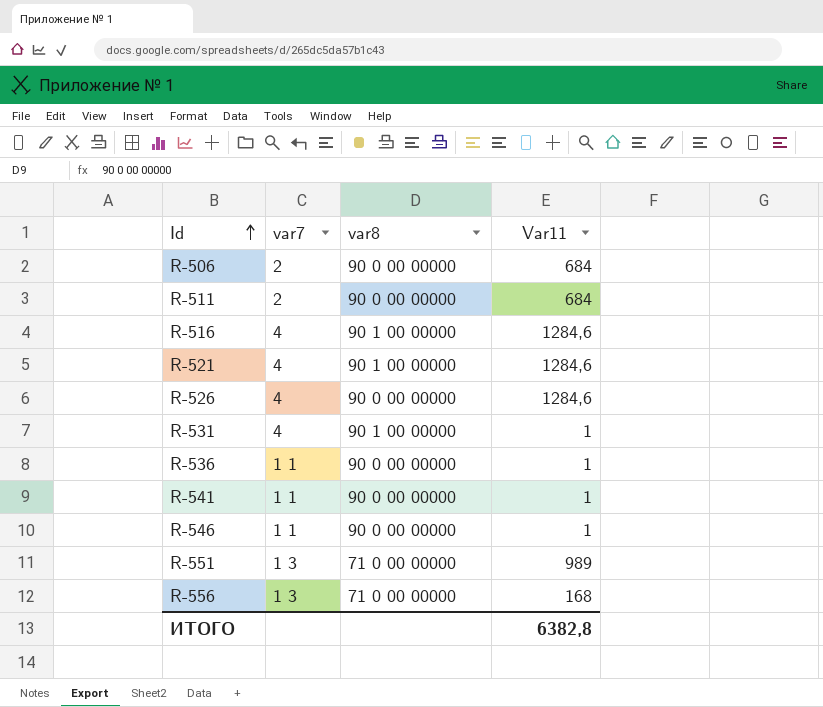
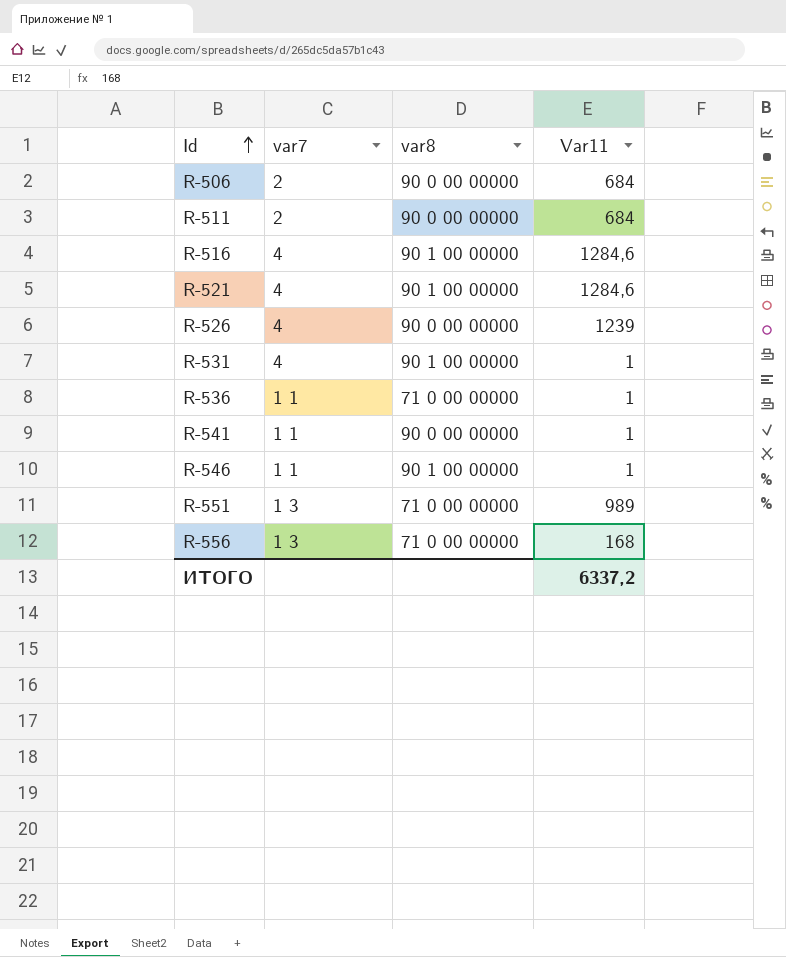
R-526 | Var11: 1284,6 -> 1239
R-536 | var8: 90 0 00 00000 -> 71 0 00 00000
R-546 | var8: 90 0 00 00000 -> 90 1 00 00000
ИТОГО | Var11: 6382,8 -> 6337,2

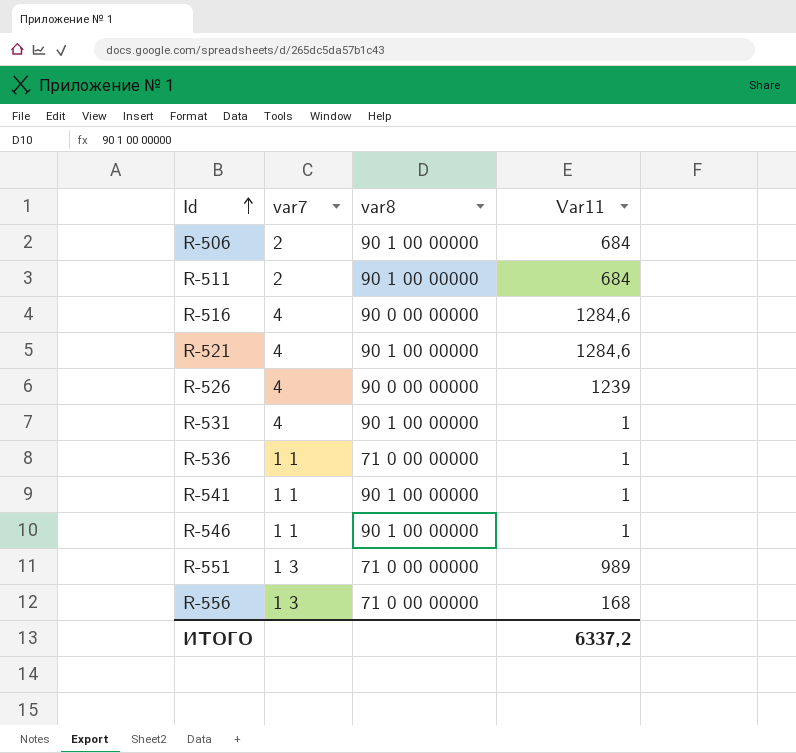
R-506 | var8: 90 0 00 00000 -> 90 1 00 00000
R-511 | var8: 90 0 00 00000 -> 90 1 00 00000
R-516 | var8: 90 1 00 00000 -> 90 0 00 00000
R-541 | var8: 90 0 00 00000 -> 90 1 00 00000

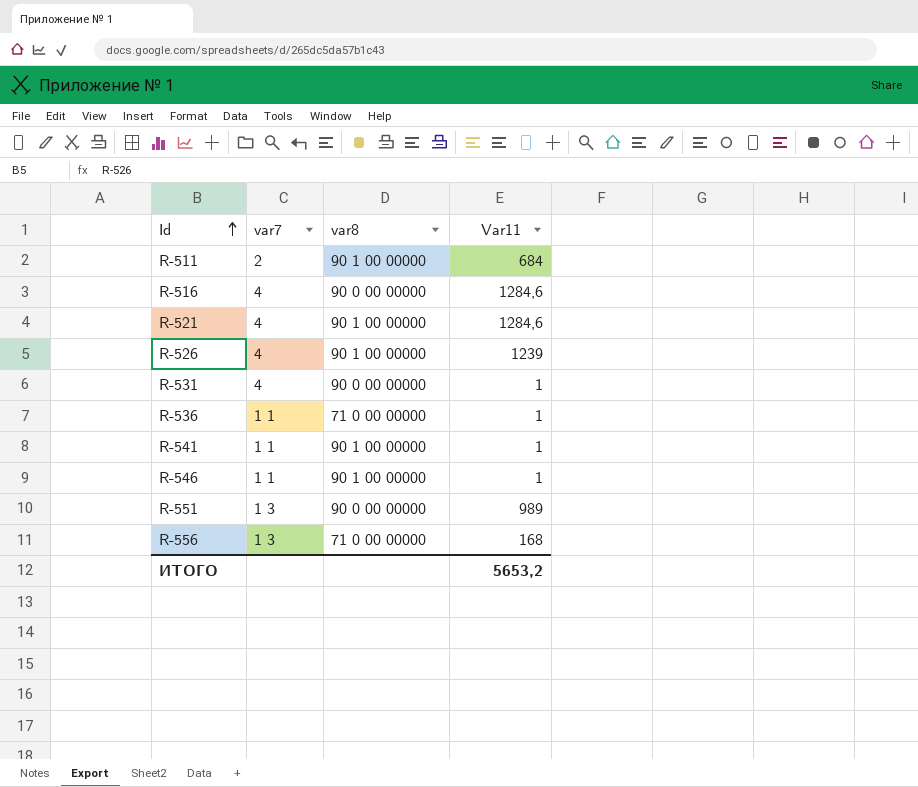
row R-506: 2 | 90 1 00 00000 | 684 -> none
R-526 | var8: 90 0 00 00000 -> 90 1 00 00000
R-531 | var8: 90 1 00 00000 -> 90 0 00 00000
R-551 | var8: 71 0 00 00000 -> 90 0 00 00000
ИТОГО | Var11: 6337,2 -> 5653,2

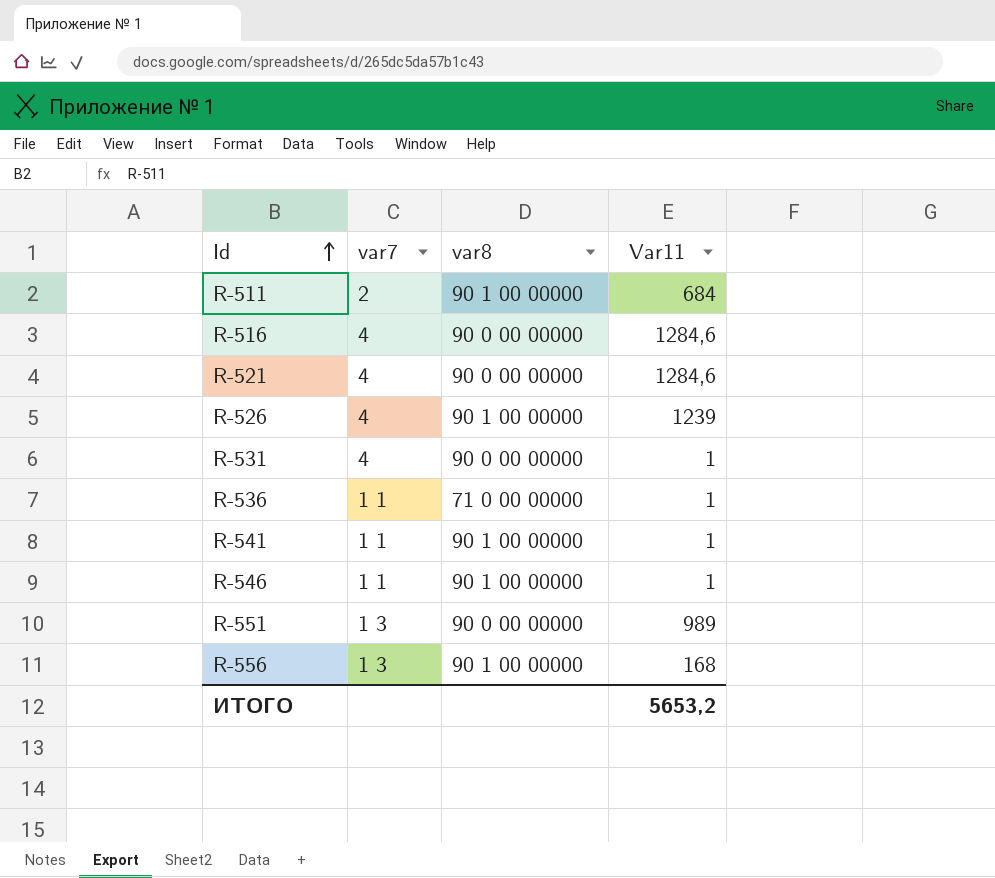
R-521 | var8: 90 1 00 00000 -> 90 0 00 00000
R-556 | var8: 71 0 00 00000 -> 90 1 00 00000

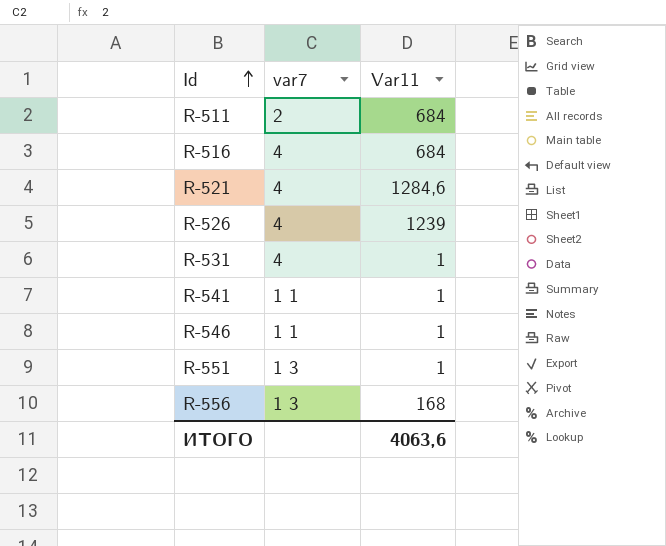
column var8 | position: 3 -> none
row R-536: 1 1 | 71 0 00 00000 | 1 -> none
R-516 | Var11: 1284,6 -> 684
R-551 | Var11: 989 -> 1
ИТОГО | Var11: 5653,2 -> 4063,6

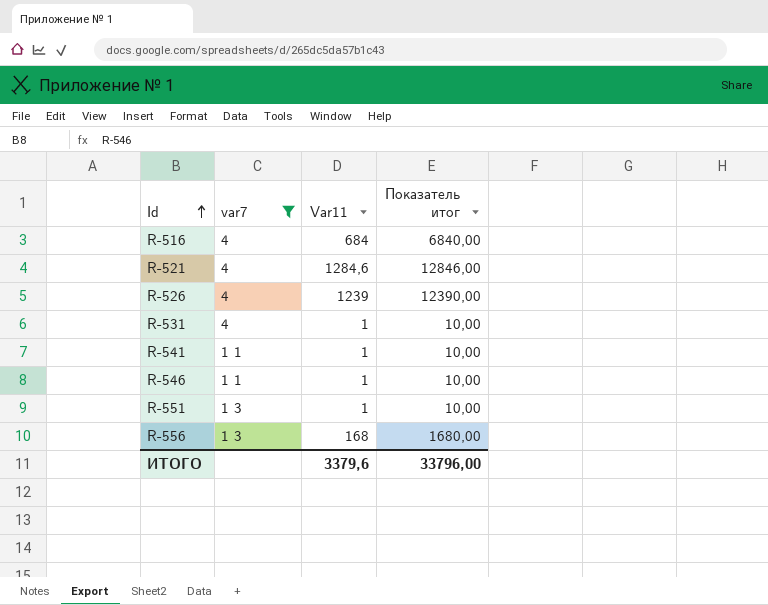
filter: none -> var7 != 2
column Показатель итог | formula: none -> [Var11] * 10
ИТОГО | Var11: 4063,6 -> 3379,6

